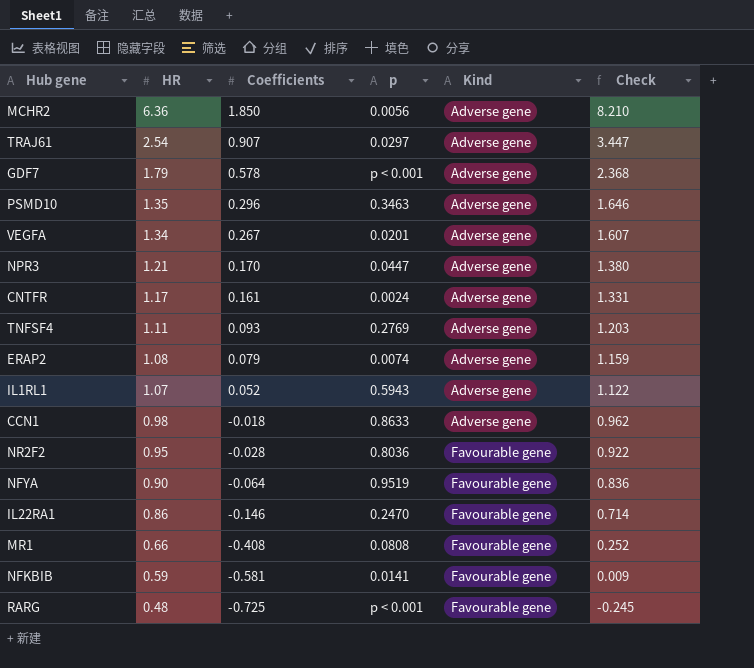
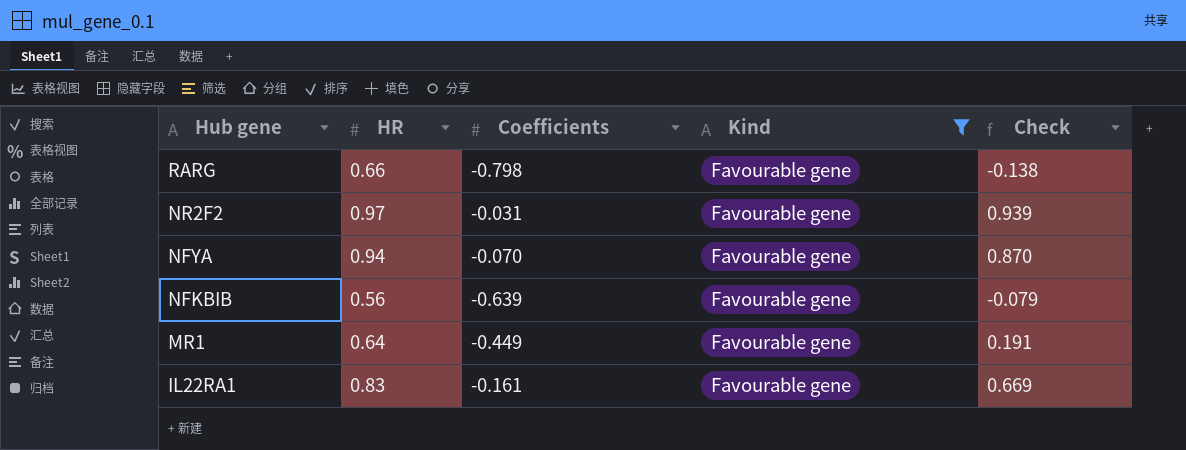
filter: none -> Kind = Favourable gene
row order: HR descending -> Hub gene descending
column p | position: 4 -> none
RARG | HR: 0.48 -> 0.66
RARG | Coefficients: -0.725 -> -0.798
RARG | Check: -0.245 -> -0.138
NR2F2 | HR: 0.95 -> 0.97
NR2F2 | Coefficients: -0.028 -> -0.031
NR2F2 | Check: 0.922 -> 0.939
NFYA | HR: 0.90 -> 0.94
NFYA | Coefficients: -0.064 -> -0.070
NFYA | Check: 0.836 -> 0.870
NFKBIB | HR: 0.59 -> 0.56
NFKBIB | Coefficients: -0.581 -> -0.639
NFKBIB | Check: 0.009 -> -0.079
MR1 | HR: 0.66 -> 0.64
MR1 | Coefficients: -0.408 -> -0.449
MR1 | Check: 0.252 -> 0.191
IL22RA1 | HR: 0.86 -> 0.83
IL22RA1 | Coefficients: -0.146 -> -0.161
IL22RA1 | Check: 0.714 -> 0.669

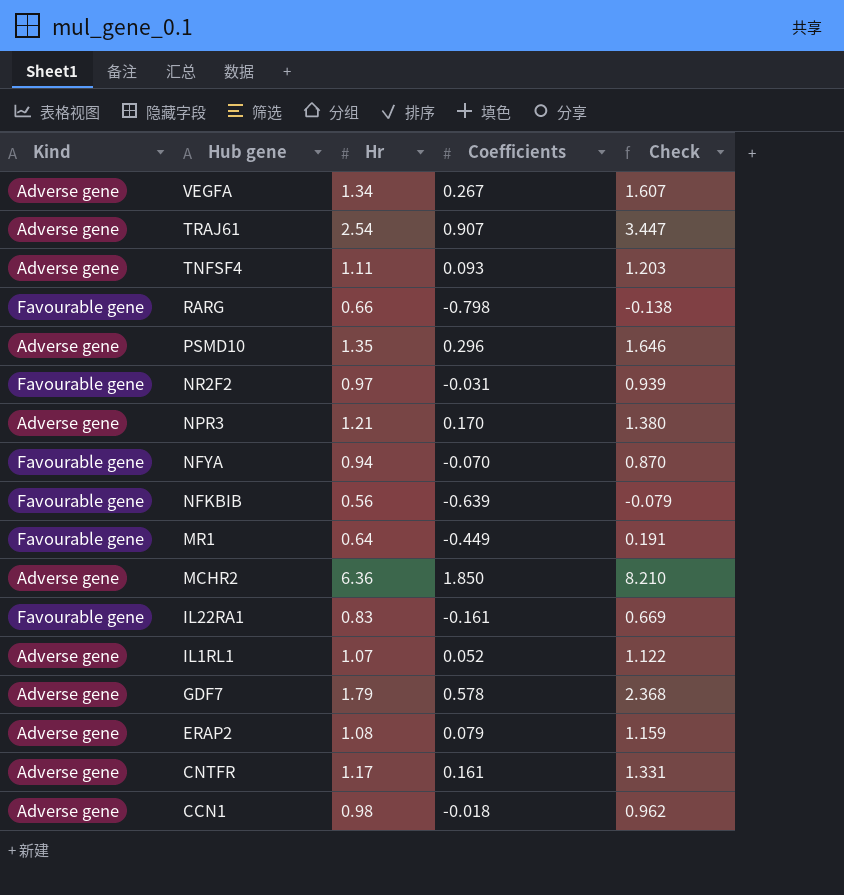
filter: Kind = Favourable gene -> none
column Kind | position: 4 -> 1
column name: HR -> Hr

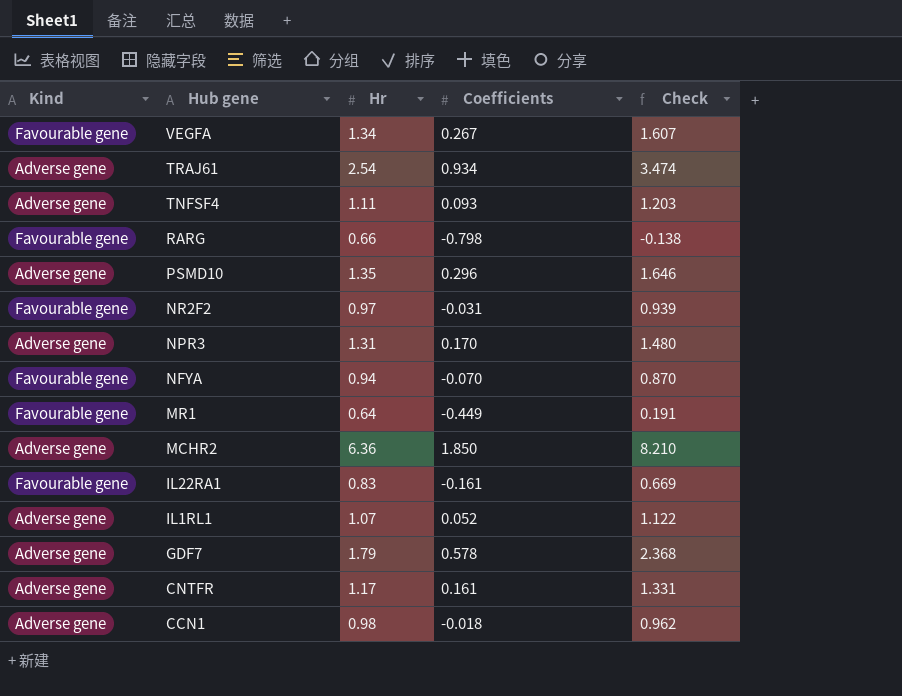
row NFKBIB: Favourable gene | 0.56 | -0.639 | -0.079 -> none
row ERAP2: Adverse gene | 1.08 | 0.079 | 1.159 -> none
VEGFA | Kind: Adverse gene -> Favourable gene
TRAJ61 | Coefficients: 0.907 -> 0.934
TRAJ61 | Check: 3.447 -> 3.474
NPR3 | Hr: 1.21 -> 1.31
NPR3 | Check: 1.380 -> 1.480

